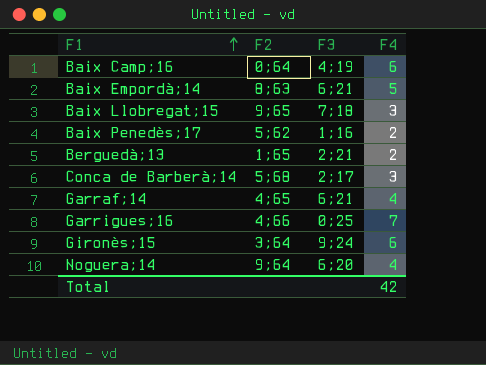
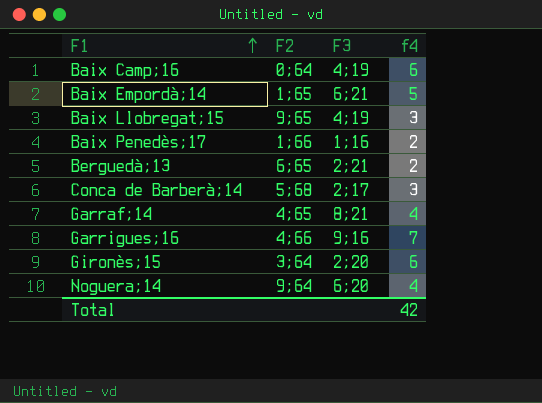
column name: F4 -> f4
Baix Empordà;14 | F2: 8;63 -> 1;65
Baix Llobregat;15 | F3: 7;18 -> 4;19
Baix Penedès;17 | F2: 5;62 -> 1;66
Berguedà;13 | F2: 1;65 -> 6;65
Garraf;14 | F3: 6;21 -> 8;21
Garrigues;16 | F3: 0;25 -> 9;16
Gironès;15 | F3: 9;24 -> 2;20

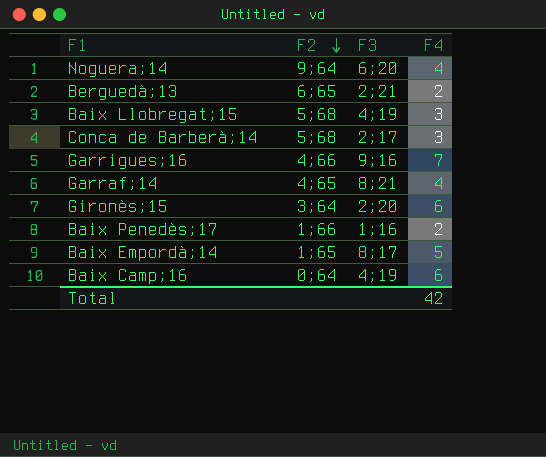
row order: F1 ascending -> F2 descending
column name: f4 -> F4
Baix Llobregat;15 | F2: 9;65 -> 5;68
Baix Empordà;14 | F3: 6;21 -> 8;17

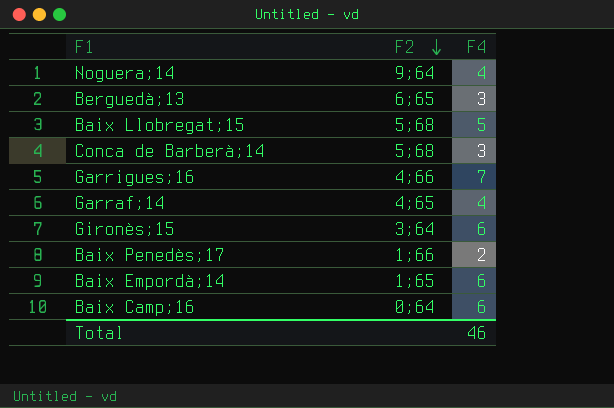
column F3 | position: 3 -> none
Berguedà;13 | F4: 2 -> 3
Baix Llobregat;15 | F4: 3 -> 5
Baix Empordà;14 | F4: 5 -> 6
Total | F4: 42 -> 46

